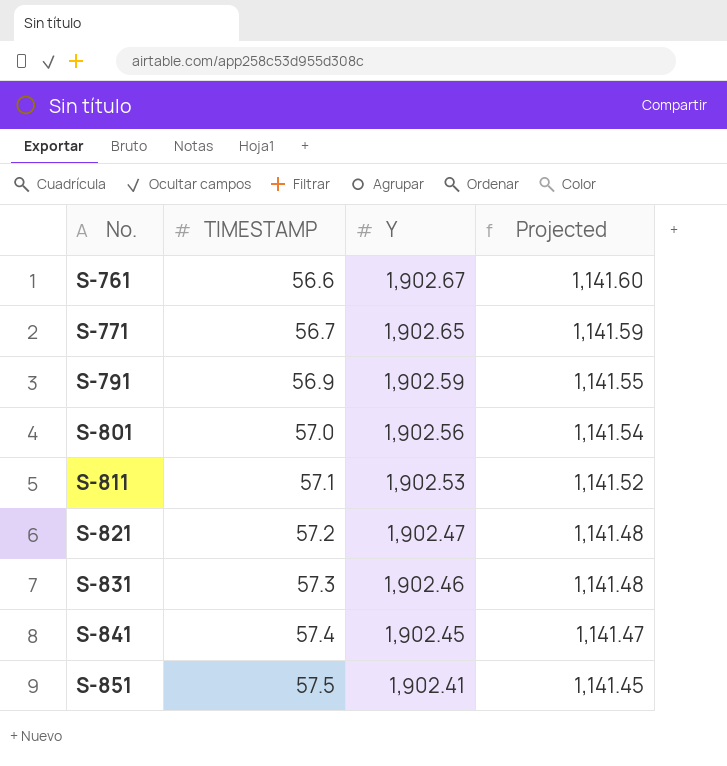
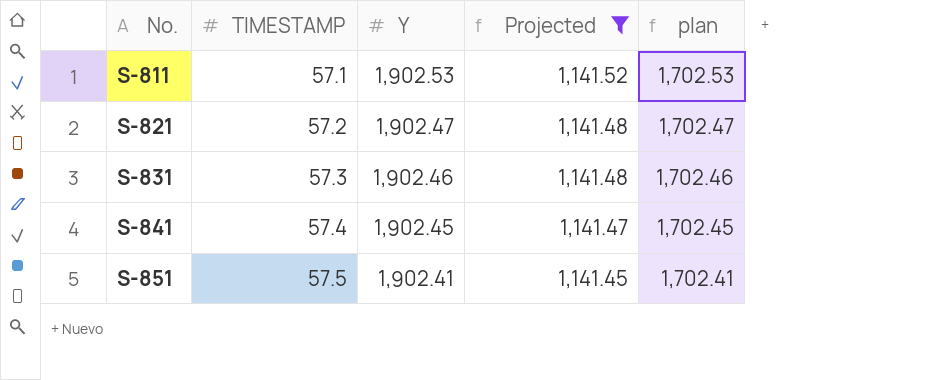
filter: none -> Projected <= 1,141.52
column plan | formula: none -> [Y] - 200

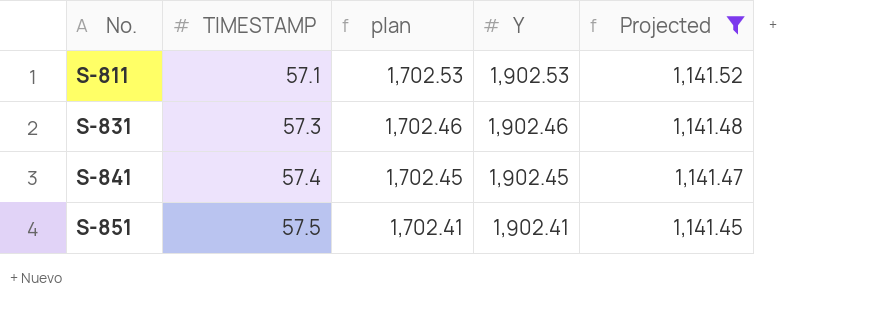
column plan | position: 5 -> 3
row S-821: 57.2 | 1,902.47 | 1,141.48 | 1,702.47 -> none

